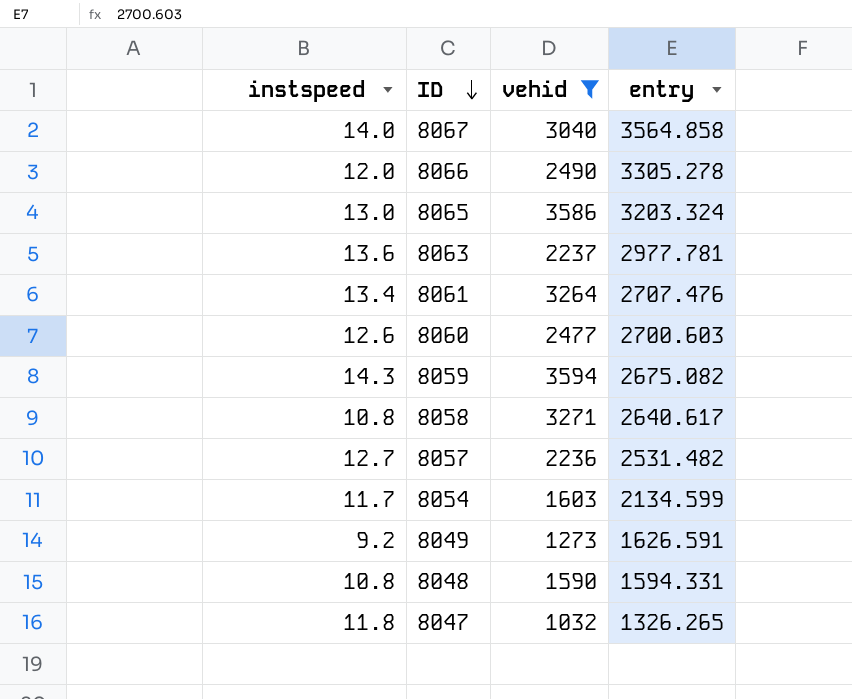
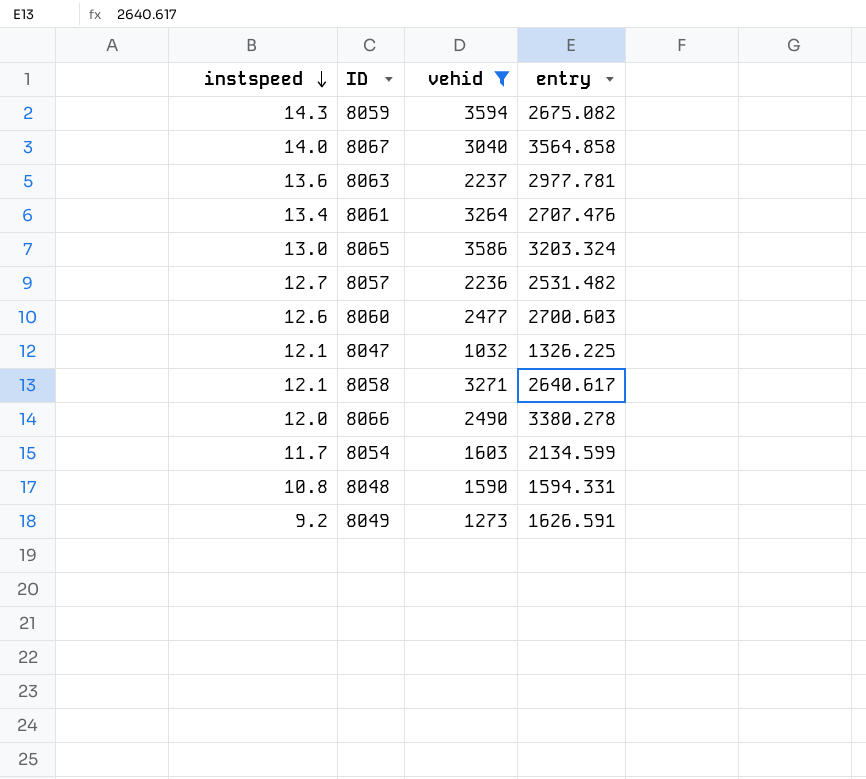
row order: ID descending -> instspeed descending
8047 | instspeed: 11.8 -> 12.1
8047 | entry: 1326.265 -> 1326.225
8058 | instspeed: 10.8 -> 12.1
8066 | entry: 3305.278 -> 3380.278

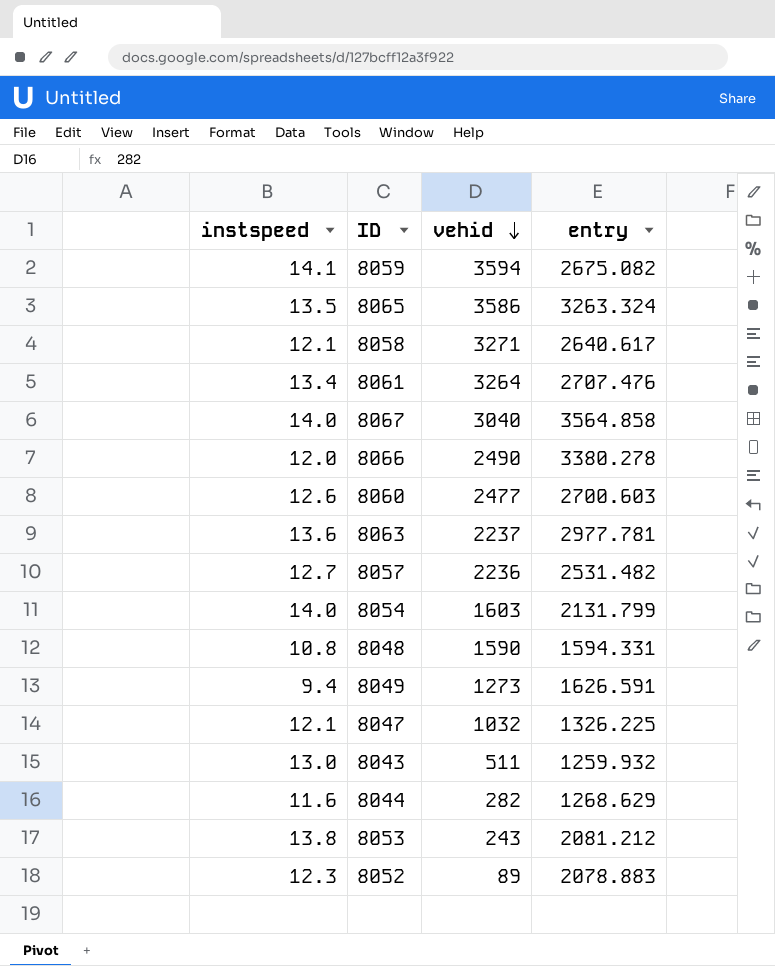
filter: vehid >= 1032 -> none
row order: instspeed descending -> vehid descending
8059 | instspeed: 14.3 -> 14.1
8065 | instspeed: 13.0 -> 13.5
8065 | entry: 3203.324 -> 3263.324
8054 | instspeed: 11.7 -> 14.0
8054 | entry: 2134.599 -> 2131.799
8049 | instspeed: 9.2 -> 9.4

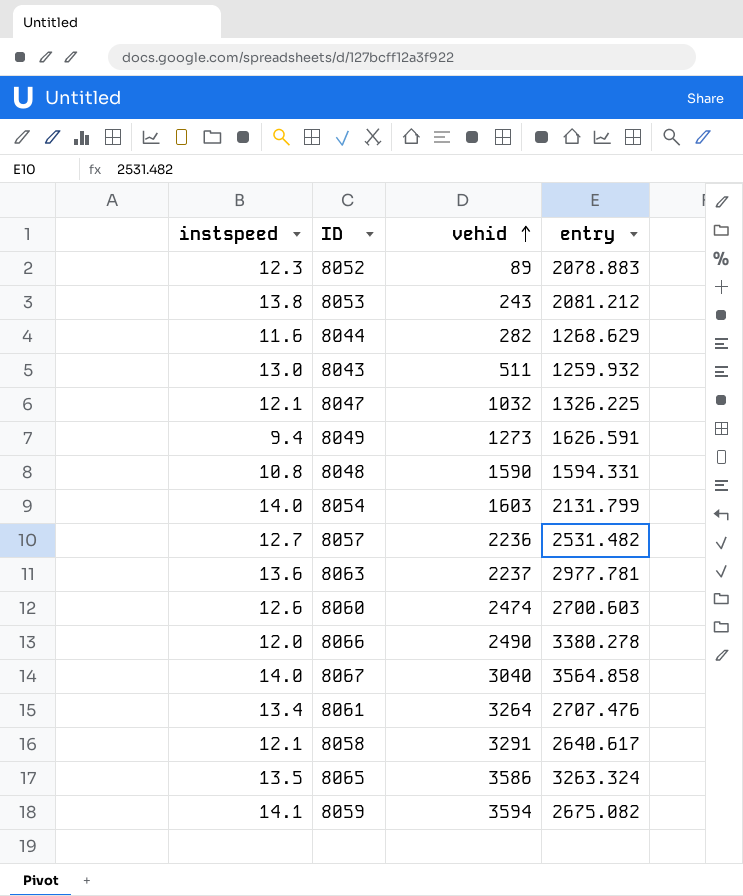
row order: vehid descending -> vehid ascending
8060 | vehid: 2477 -> 2474
8058 | vehid: 3271 -> 3291

